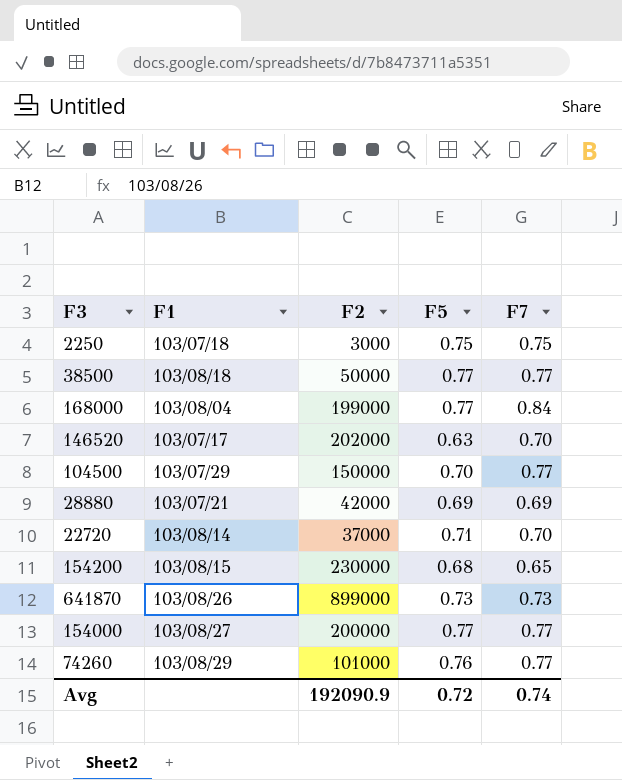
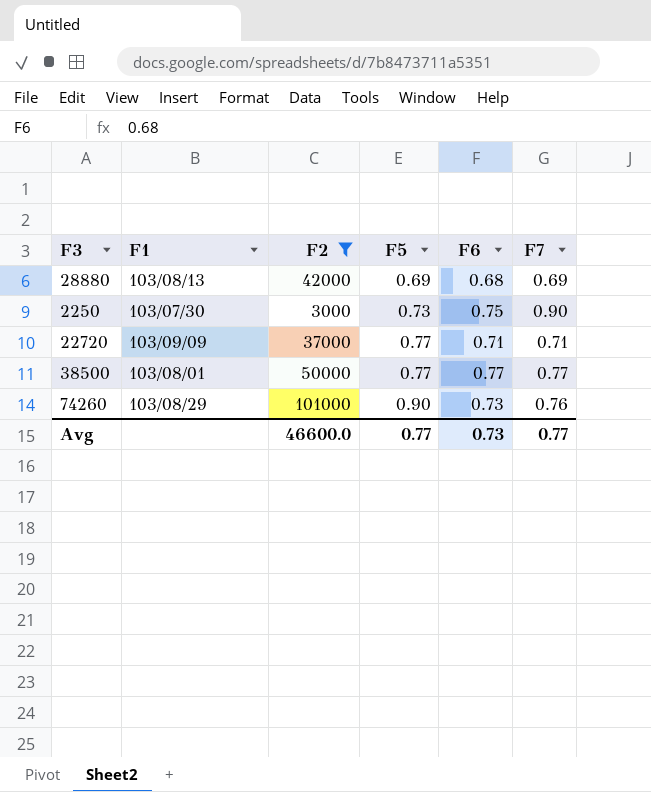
filter: none -> F2 <= 101000
row order: none -> F5 ascending
column F6 | position: none -> 5
28880 | F1: 103/07/21 -> 103/08/13
2250 | F1: 103/07/18 -> 103/07/30
2250 | F5: 0.75 -> 0.73
2250 | F7: 0.75 -> 0.90
22720 | F1: 103/08/14 -> 103/09/09
22720 | F5: 0.71 -> 0.77
22720 | F7: 0.70 -> 0.71
38500 | F1: 103/08/18 -> 103/08/01
74260 | F5: 0.76 -> 0.90
74260 | F7: 0.77 -> 0.76
Avg | F2: 192090.9 -> 46600.0
Avg | F5: 0.72 -> 0.77
Avg | F7: 0.74 -> 0.77

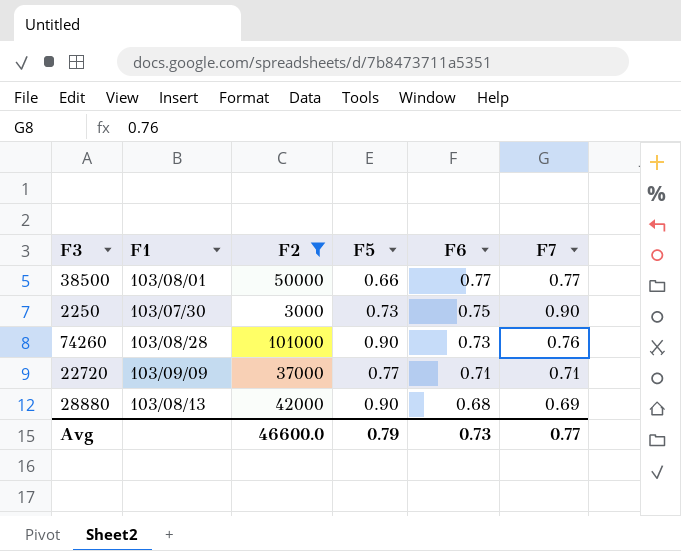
row order: F5 ascending -> F6 descending
38500 | F5: 0.77 -> 0.66
74260 | F1: 103/08/29 -> 103/08/28
28880 | F5: 0.69 -> 0.90
Avg | F5: 0.77 -> 0.79

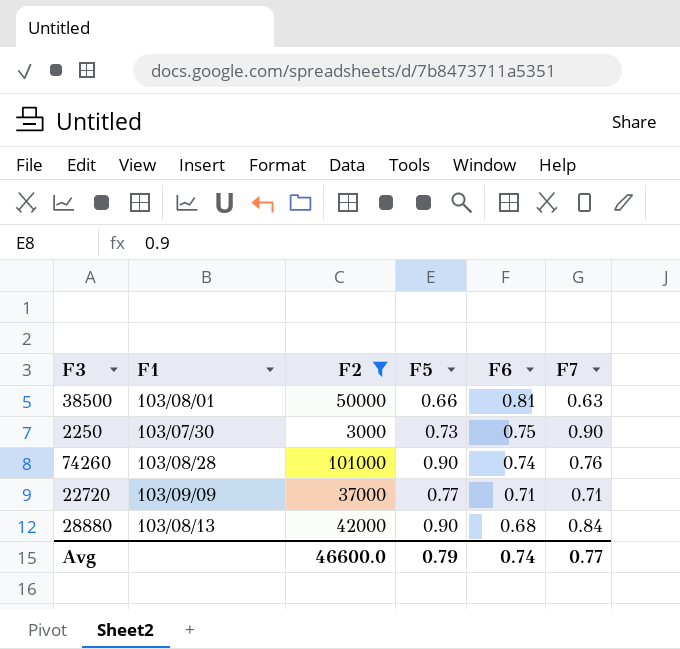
38500 | F6: 0.77 -> 0.81
38500 | F7: 0.77 -> 0.63
74260 | F6: 0.73 -> 0.74
28880 | F7: 0.69 -> 0.84
Avg | F6: 0.73 -> 0.74

